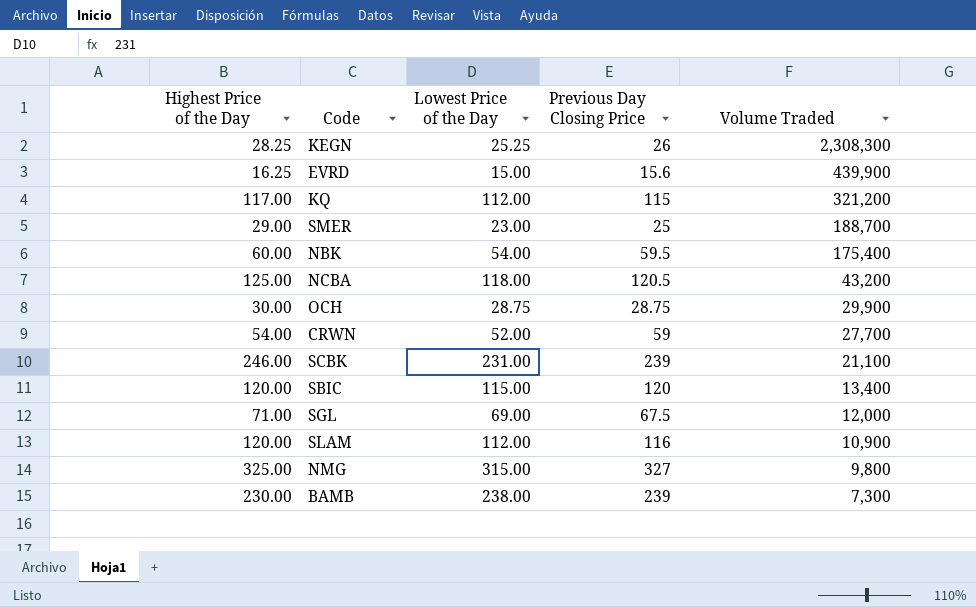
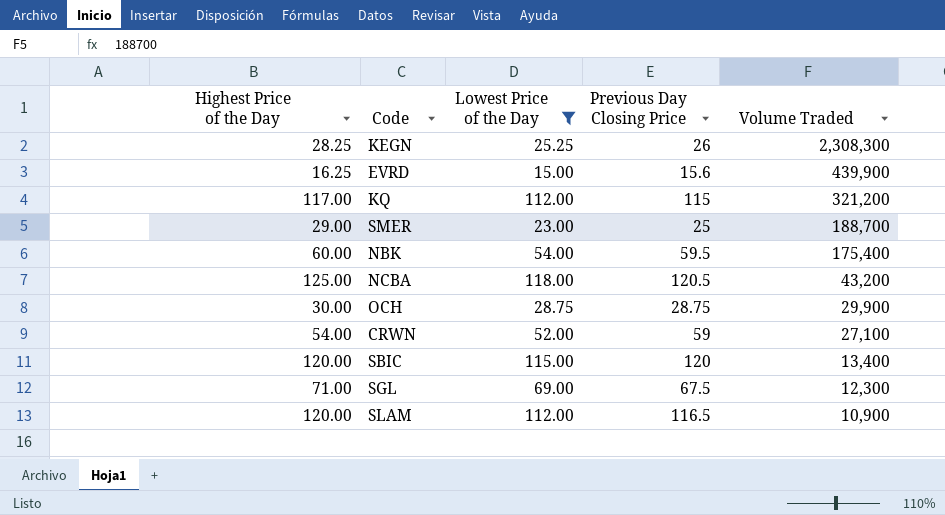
filter: none -> Lowest Price of the Day <= 118.00
CRWN | Volume Traded: 27,700 -> 27,100
SGL | Volume Traded: 12,000 -> 12,300
SLAM | Previous Day Closing Price: 116 -> 116.5

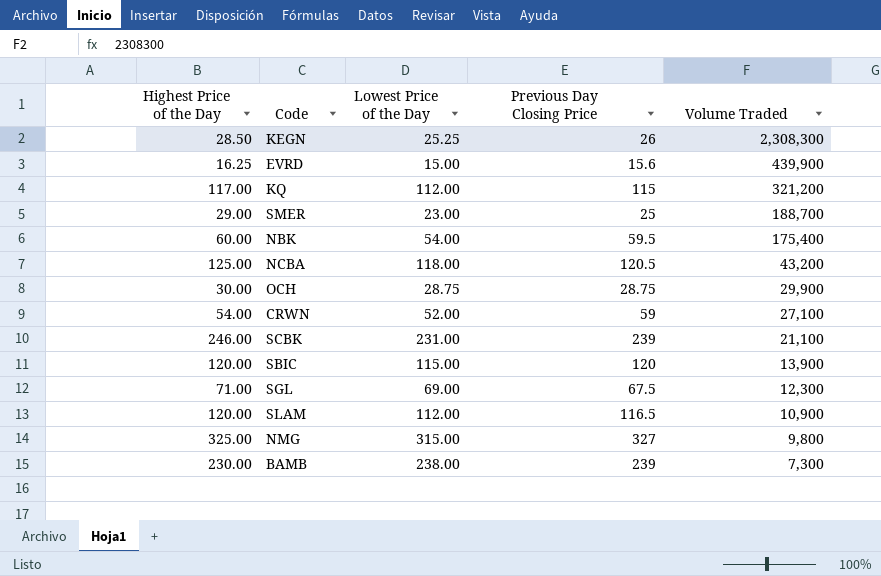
filter: Lowest Price of the Day <= 118.00 -> none
KEGN | Highest Price of the Day: 28.25 -> 28.50
SBIC | Volume Traded: 13,400 -> 13,900

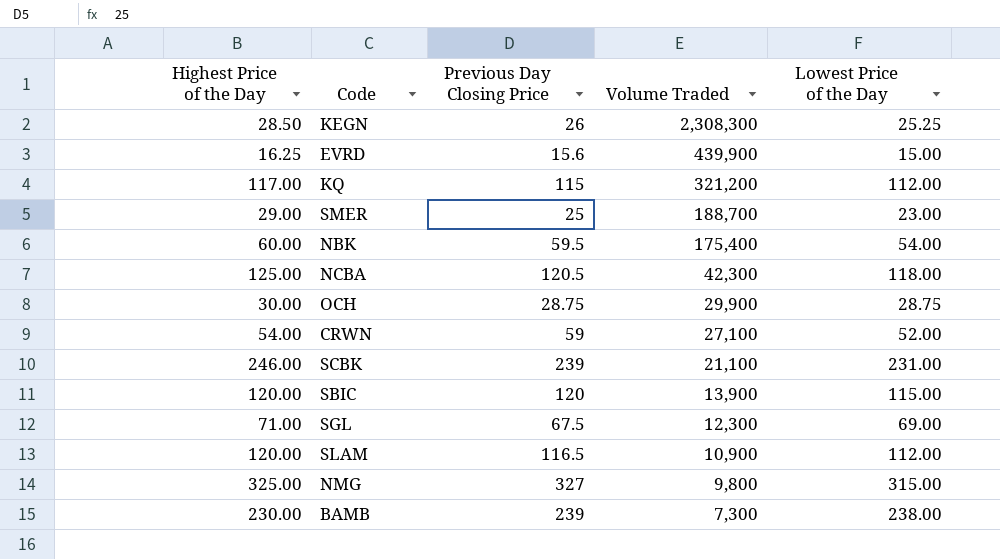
column Lowest Price of the Day | position: 3 -> 5
NCBA | Volume Traded: 43,200 -> 42,300

